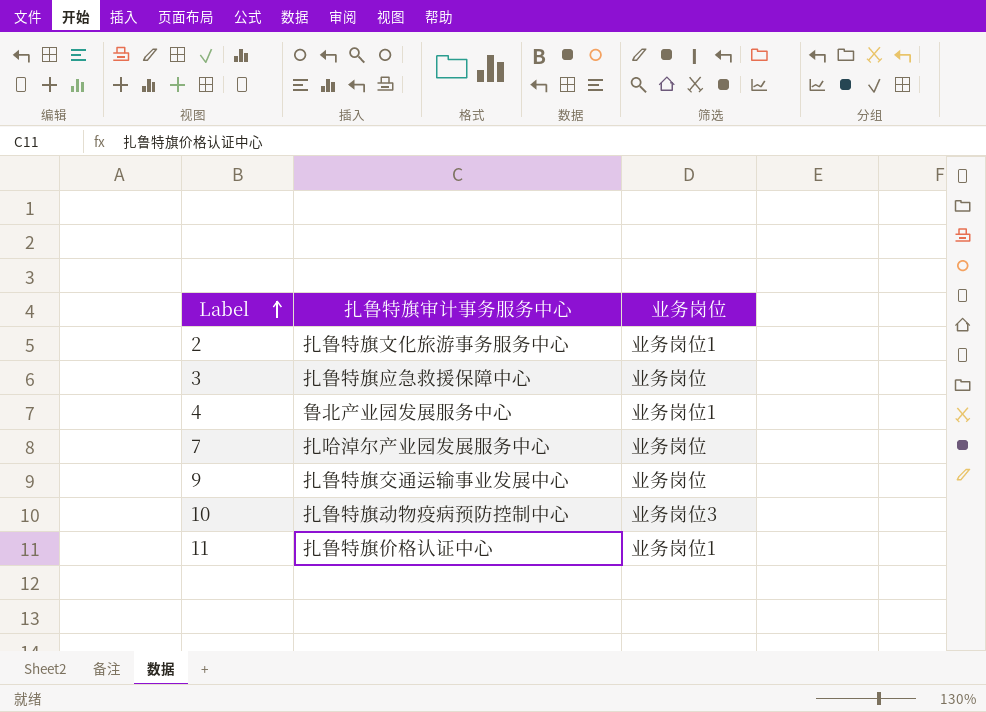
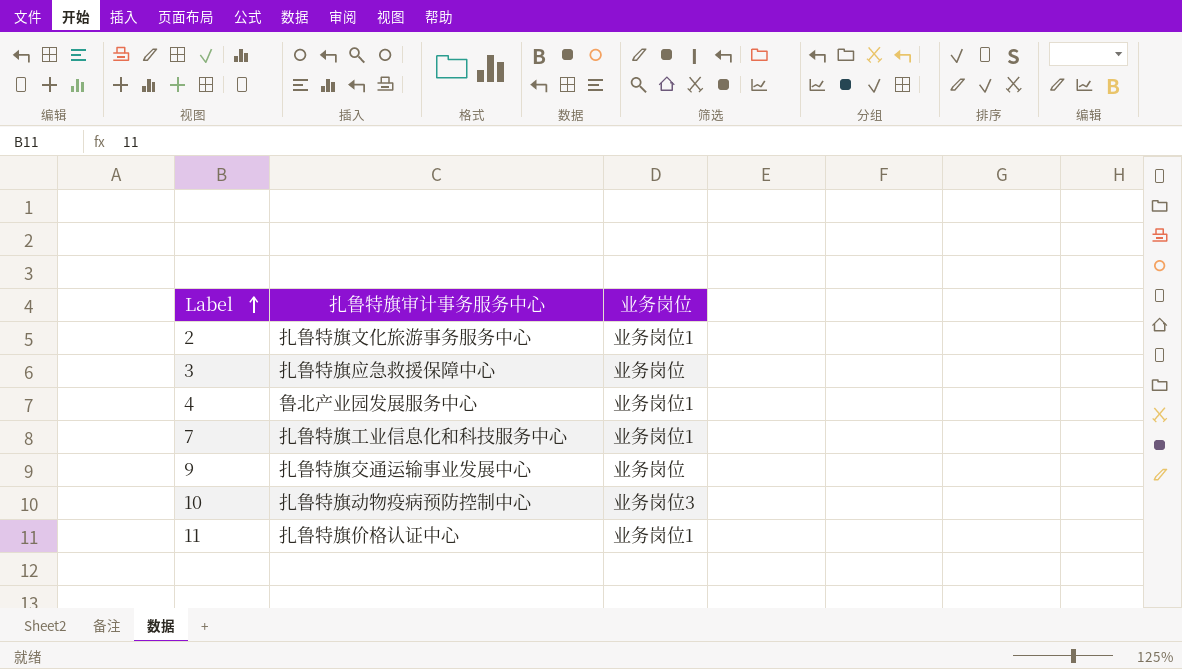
7 | 扎鲁特旗审计事务服务中心: 扎哈淖尔产业园发展服务中心 -> 扎鲁特旗工业信息化和科技服务中心
7 | 业务岗位: 业务岗位 -> 业务岗位1

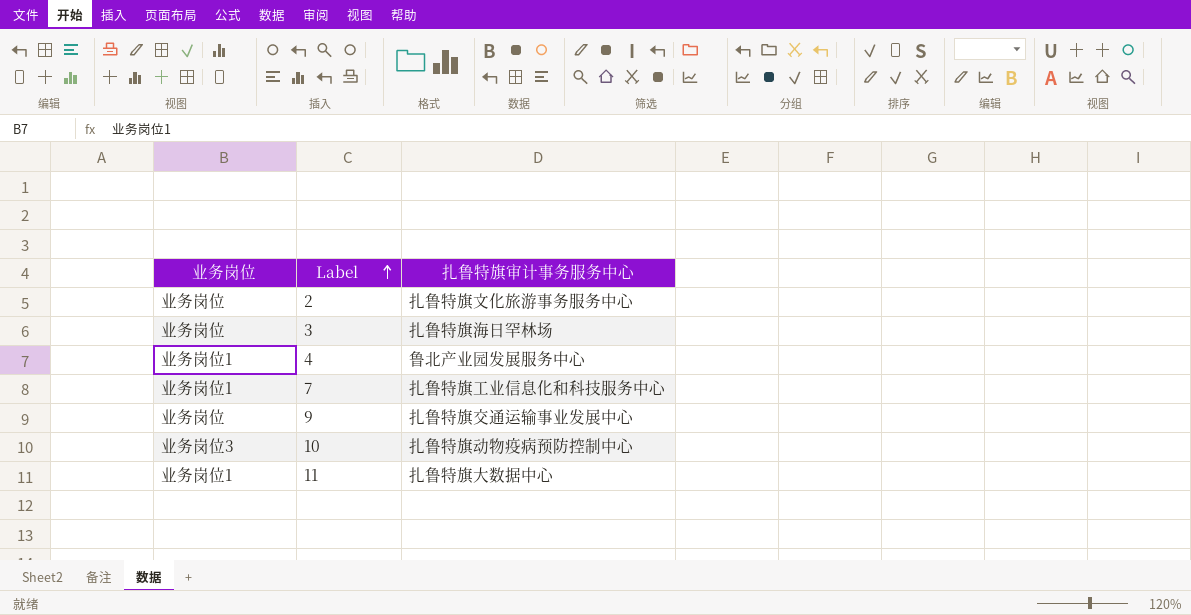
column 业务岗位 | position: 3 -> 1
2 | 业务岗位: 业务岗位1 -> 业务岗位
3 | 扎鲁特旗审计事务服务中心: 扎鲁特旗应急救援保障中心 -> 扎鲁特旗海日罕林场
11 | 扎鲁特旗审计事务服务中心: 扎鲁特旗价格认证中心 -> 扎鲁特旗大数据中心

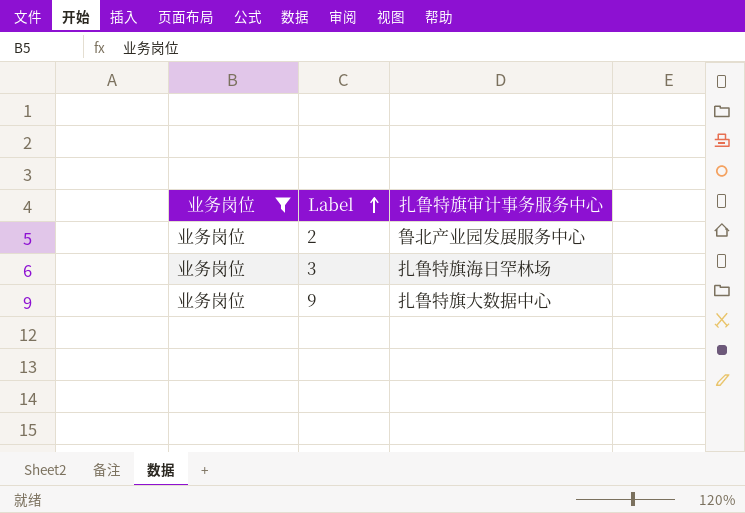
filter: none -> 业务岗位 = 业务岗位
2 | 扎鲁特旗审计事务服务中心: 扎鲁特旗文化旅游事务服务中心 -> 鲁北产业园发展服务中心
9 | 扎鲁特旗审计事务服务中心: 扎鲁特旗交通运输事业发展中心 -> 扎鲁特旗大数据中心

